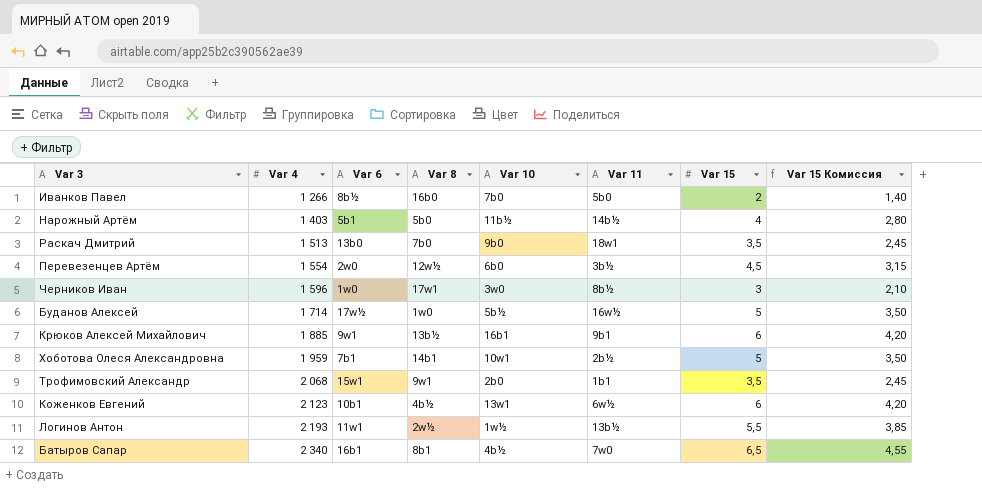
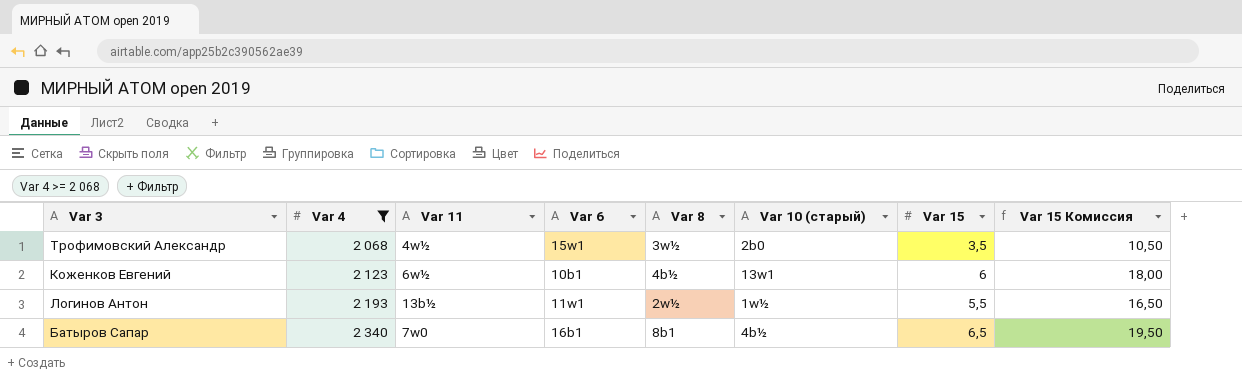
filter: none -> Var 4 >= 2 068
column Var 11 | position: 6 -> 3
column name: Var 10 -> Var 10 (старый)
column Var 15 Комиссия | formula: [Var 15] * 0,7 -> [Var 15] * 3
Трофимовский Александр | Var 11: 1b1 -> 4w½
Трофимовский Александр | Var 8: 9w1 -> 3w½

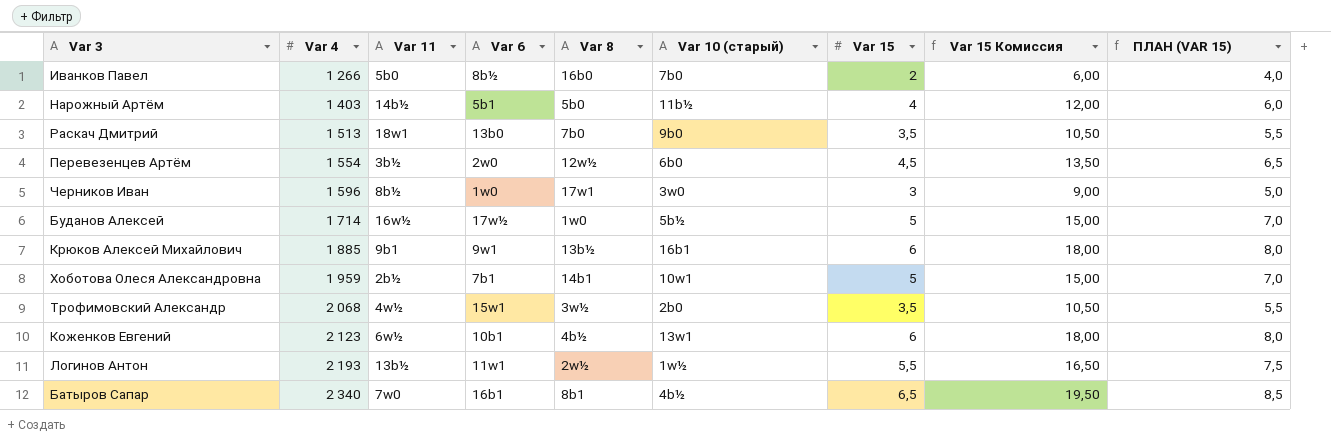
filter: Var 4 >= 2 068 -> none
column ПЛАН (VAR 15) | formula: none -> [Var 15] + 2

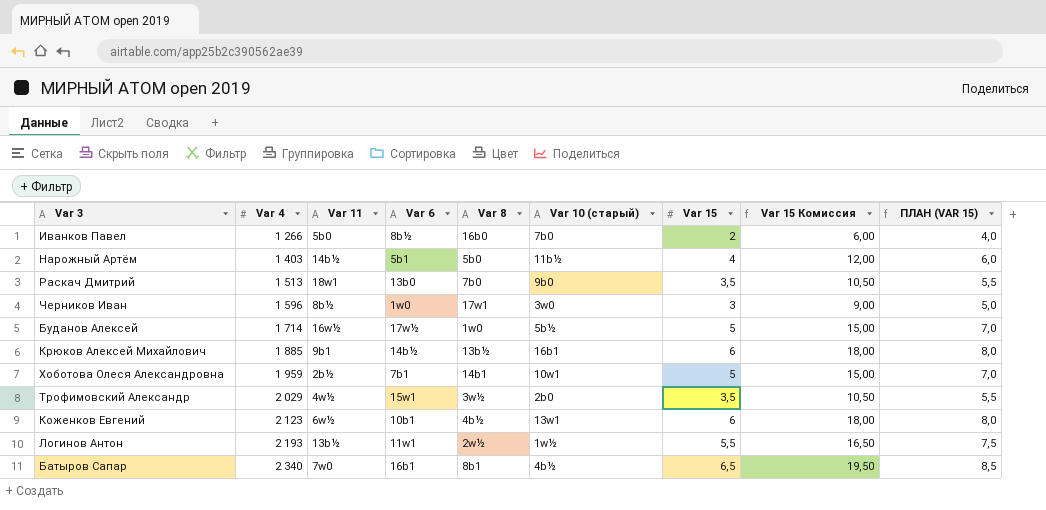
row Перевезенцев Артём: 1 554 | 3b½ | 2w0 | 12w½ | 6b0 | 4,5 | 13,50 | 6,5 -> none
Крюков Алексей Михайлович | Var 6: 9w1 -> 14b½
Трофимовский Александр | Var 4: 2 068 -> 2 029

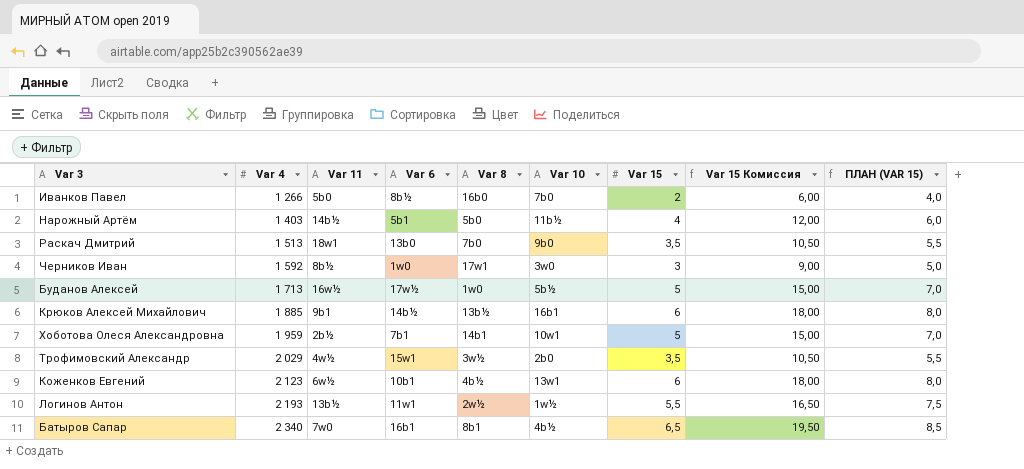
column name: Var 10 (старый) -> Var 10
Черников Иван | Var 4: 1 596 -> 1 592
Буданов Алексей | Var 4: 1 714 -> 1 713

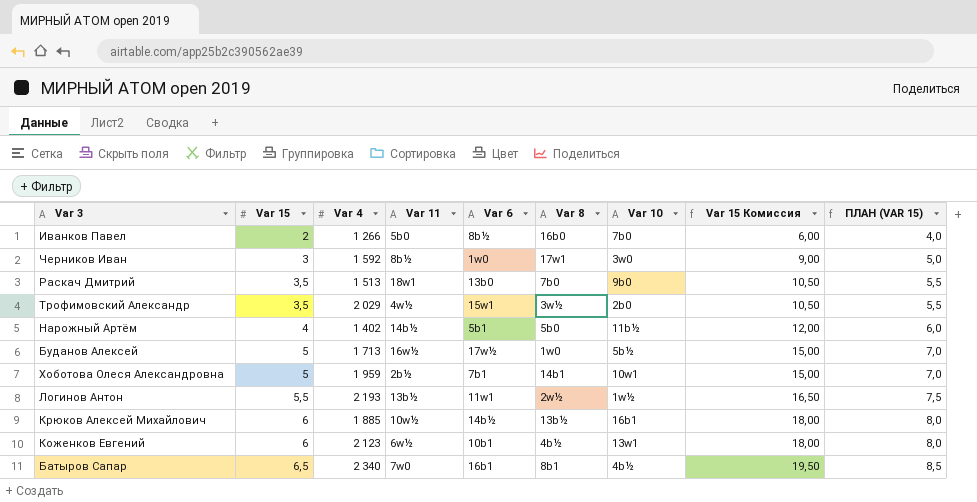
row order: Var 4 ascending -> Var 15 ascending
column Var 15 | position: 7 -> 2
Нарожный Артём | Var 4: 1 403 -> 1 402
Крюков Алексей Михайлович | Var 11: 9b1 -> 10w½

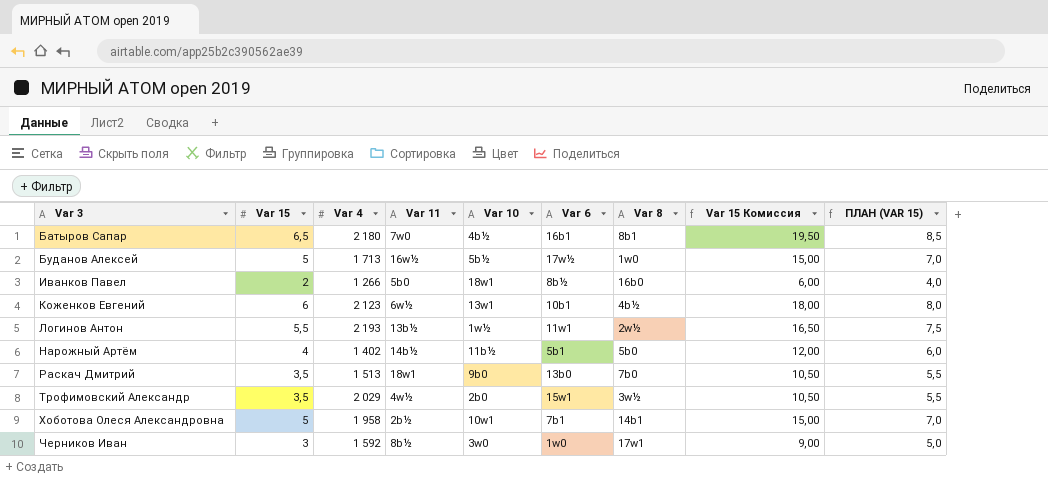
row order: Var 15 ascending -> Var 3 ascending
column Var 10 | position: 7 -> 5
row Крюков Алексей Михайлович: 6 | 1 885 | 10w½ | 14b½ | 13b½ | 16b1 | 18,00 | 8,0 -> none
Батыров Сапар | Var 4: 2 340 -> 2 180
Иванков Павел | Var 10: 7b0 -> 18w1
Хоботова Олеся Александровна | Var 4: 1 959 -> 1 958

